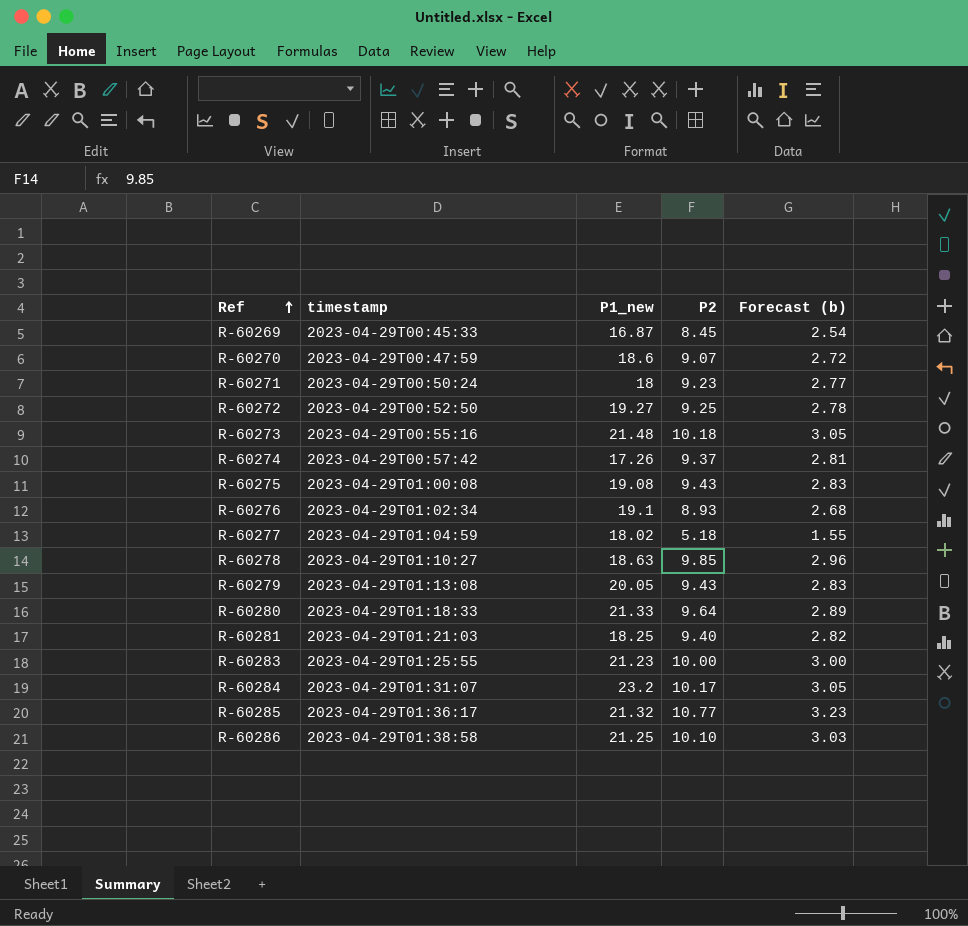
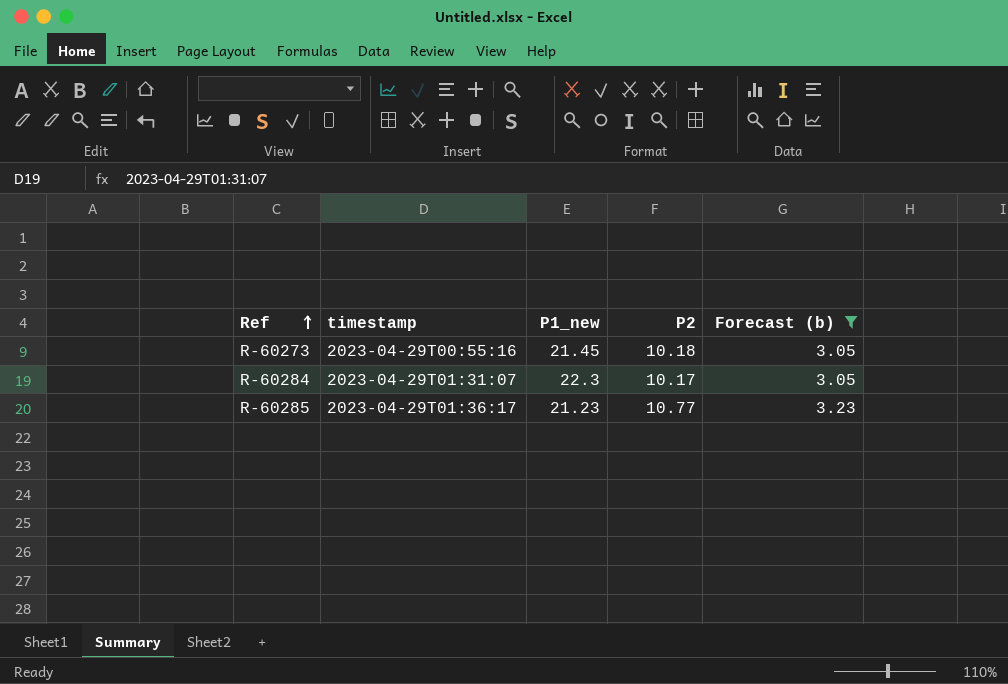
filter: none -> Forecast (b) >= 3.05
R-60273 | P1_new: 21.48 -> 21.45
R-60284 | P1_new: 23.2 -> 22.3
R-60285 | P1_new: 21.32 -> 21.23

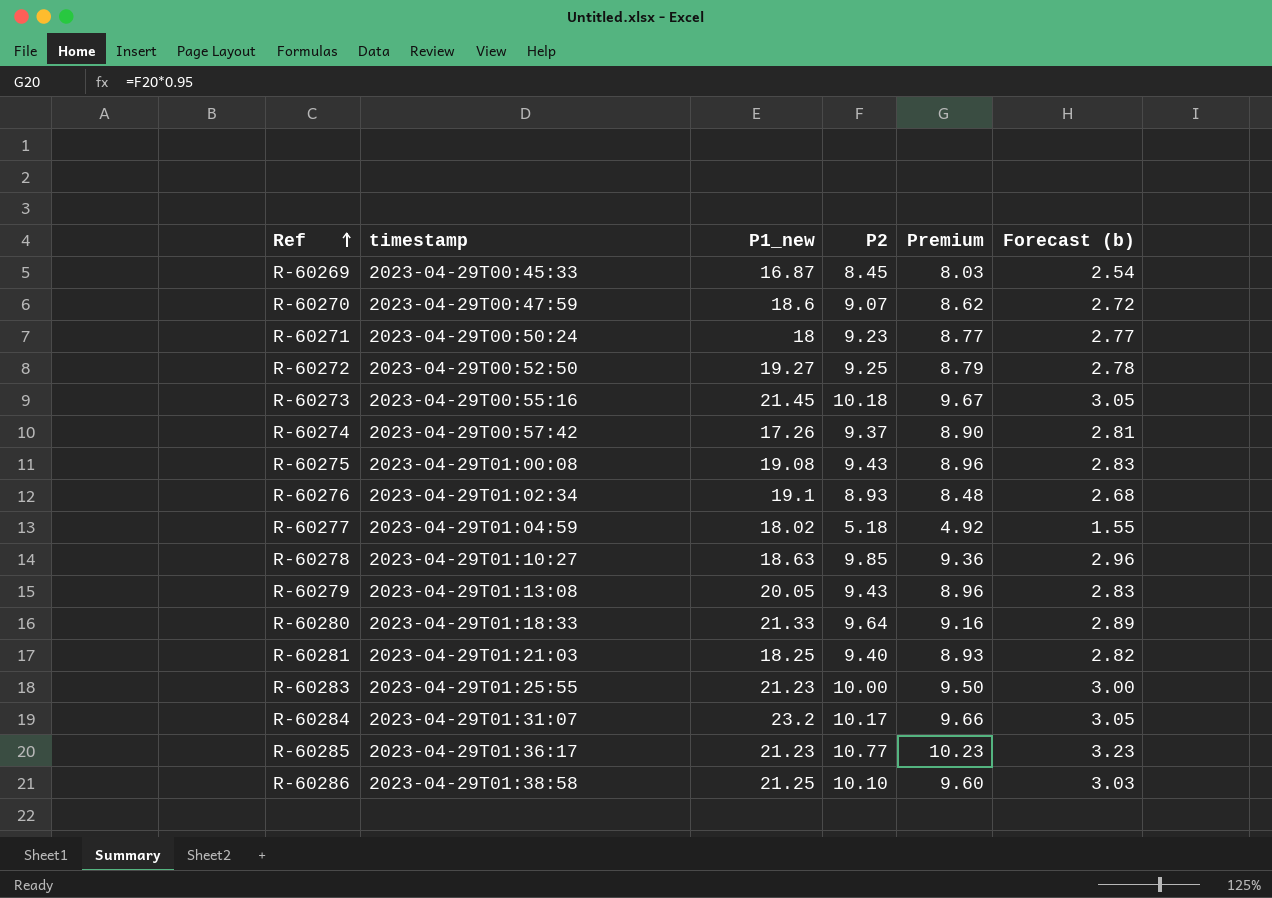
filter: Forecast (b) >= 3.05 -> none
column Premium | formula: none -> [P2] * 0.95
R-60284 | P1_new: 22.3 -> 23.2

